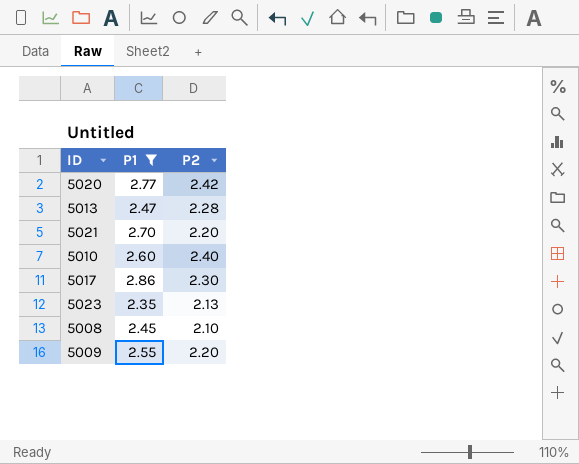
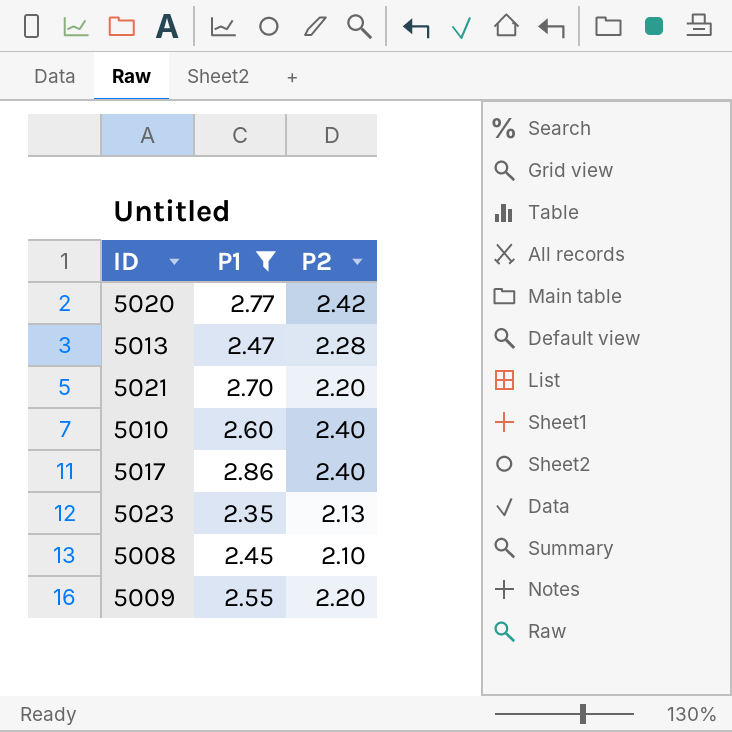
5017 | P2: 2.30 -> 2.40

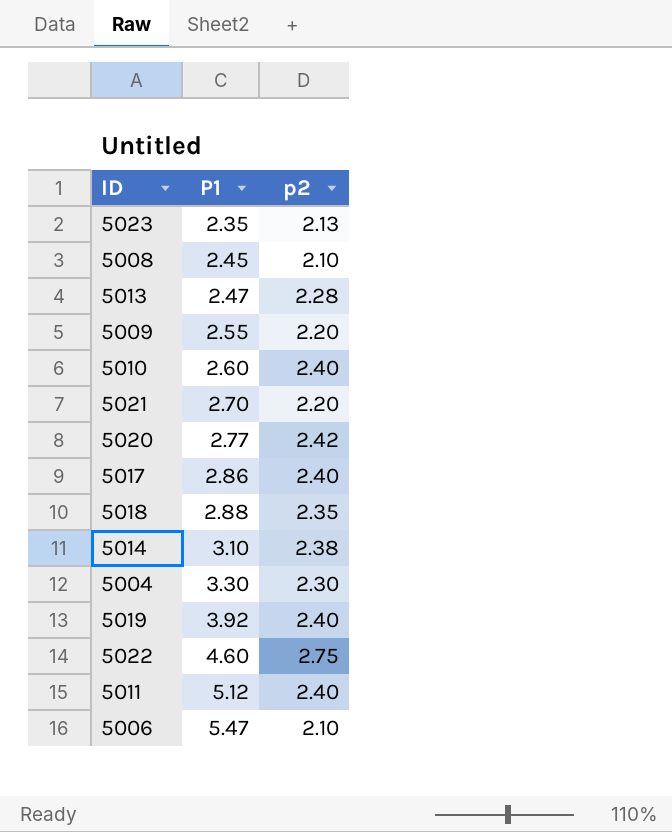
filter: P1 <= 2.86 -> none
row order: none -> P1 ascending
column name: P2 -> p2

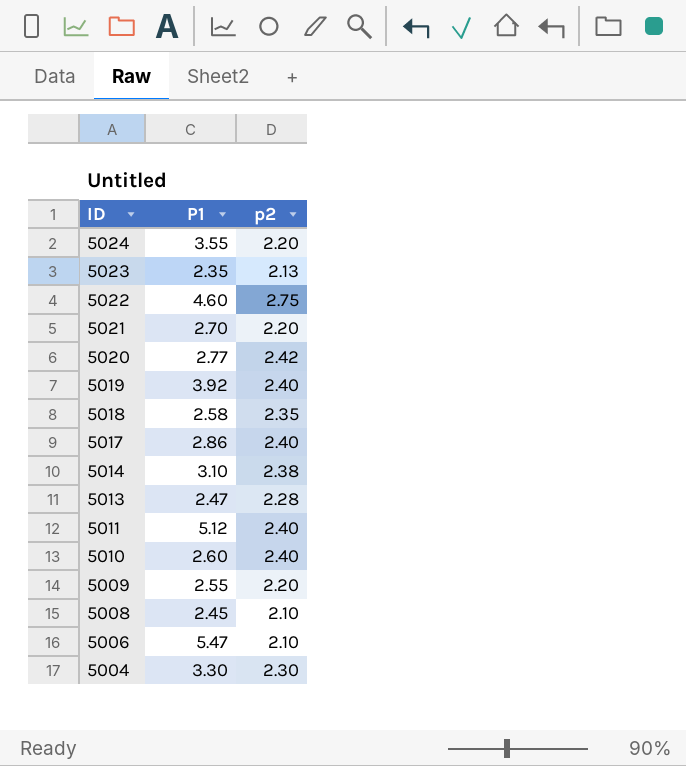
row order: P1 ascending -> ID descending
row 5024: none -> 3.55 | 2.20
5018 | P1: 2.88 -> 2.58

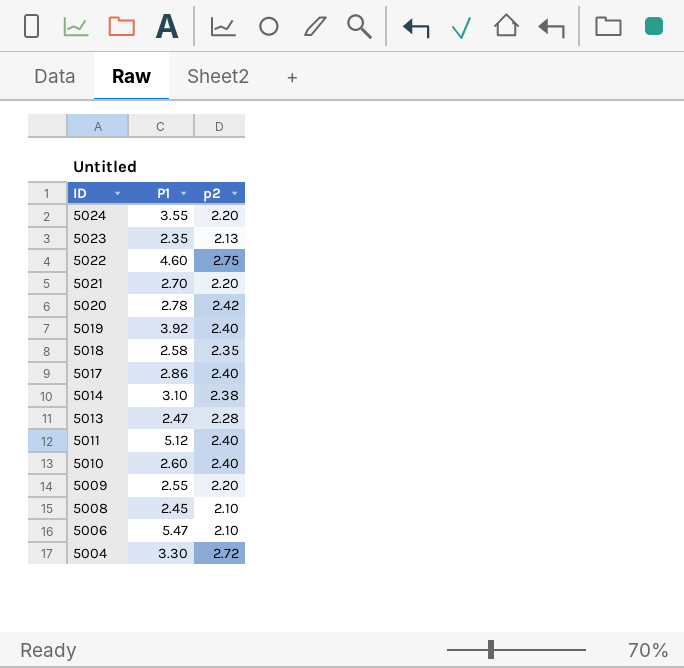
5020 | P1: 2.77 -> 2.78
5004 | p2: 2.30 -> 2.72

